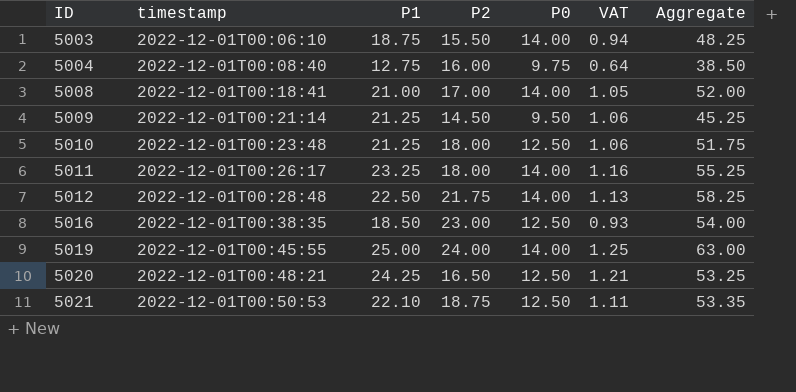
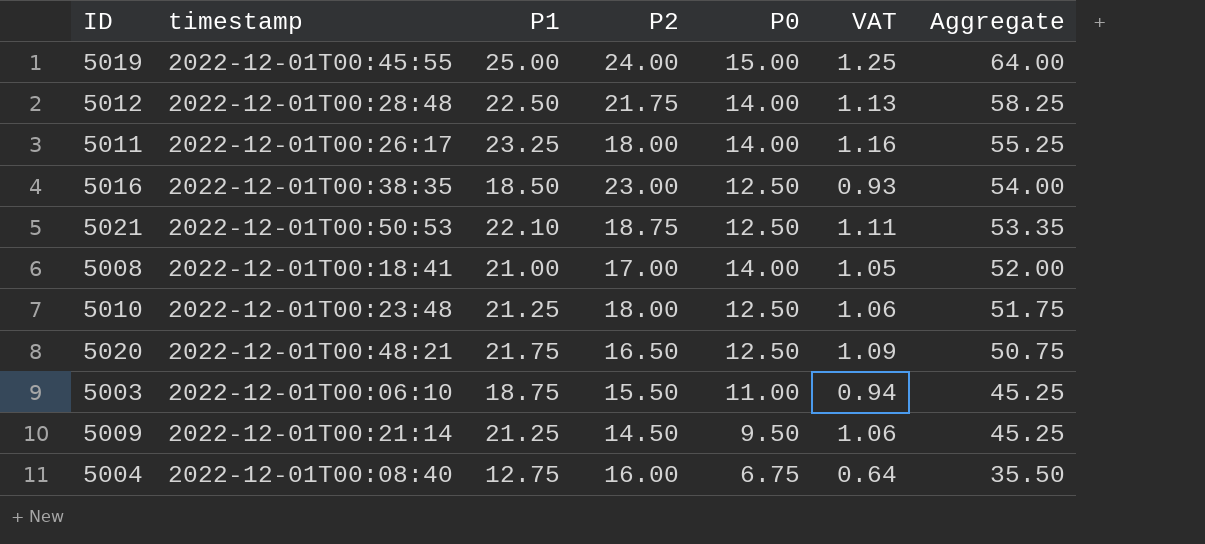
row order: ID ascending -> Aggregate descending
5019 | P0: 14.00 -> 15.00
5019 | Aggregate: 63.00 -> 64.00
5020 | P1: 24.25 -> 21.75
5020 | VAT: 1.21 -> 1.09
5020 | Aggregate: 53.25 -> 50.75
5003 | P0: 14.00 -> 11.00
5003 | Aggregate: 48.25 -> 45.25
5004 | P0: 9.75 -> 6.75
5004 | Aggregate: 38.50 -> 35.50

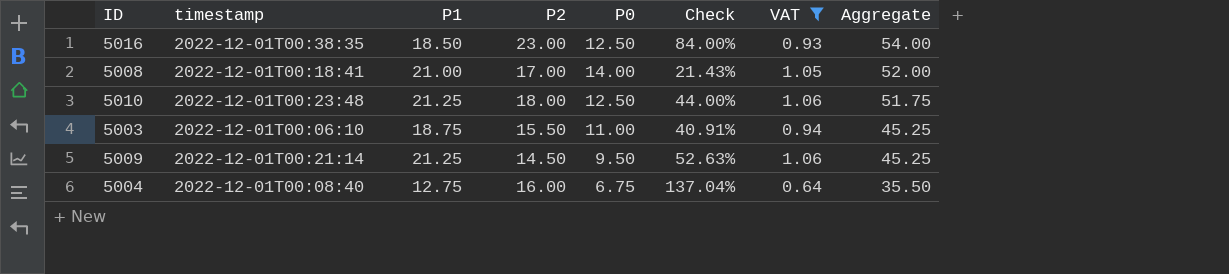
filter: none -> VAT <= 1.06
column Check | formula: none -> ([P2] - [P0]) / [P0]

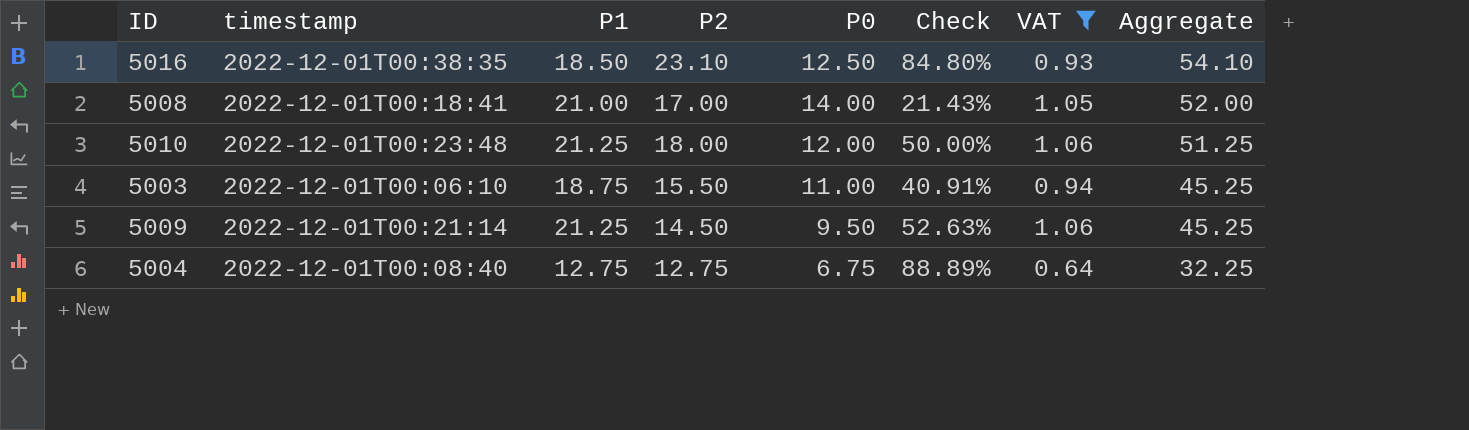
5016 | P2: 23.00 -> 23.10
5016 | Check: 84.00% -> 84.80%
5016 | Aggregate: 54.00 -> 54.10
5010 | P0: 12.50 -> 12.00
5010 | Check: 44.00% -> 50.00%
5010 | Aggregate: 51.75 -> 51.25
5004 | P2: 16.00 -> 12.75
5004 | Check: 137.04% -> 88.89%
5004 | Aggregate: 35.50 -> 32.25

